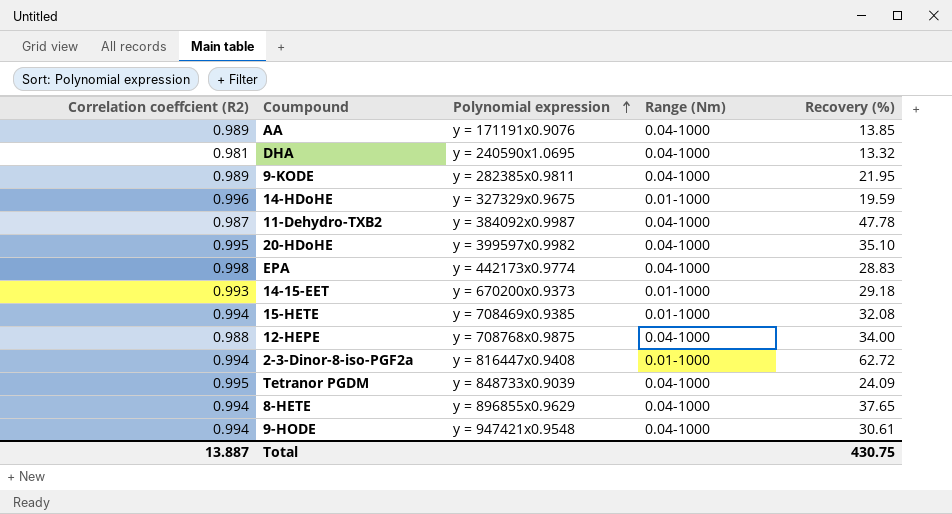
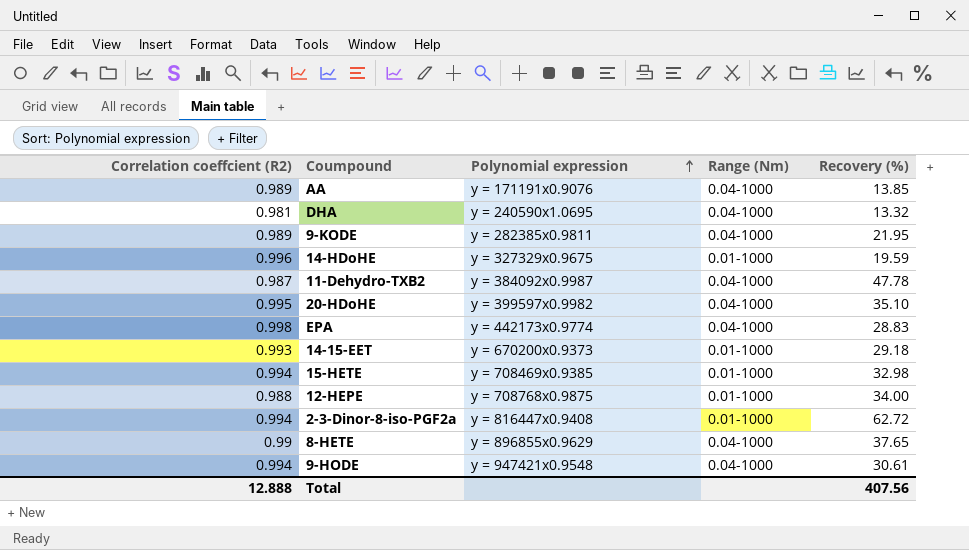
row Tetranor PGDM: 0.995 | y = 848733x0.9039 | 0.04-1000 | 24.09 -> none
15-HETE | Recovery (%): 32.08 -> 32.98
12-HEPE | Range (Nm): 0.04-1000 -> 0.01-1000
8-HETE | Correlation coeffcient (R2): 0.994 -> 0.99
Total | Correlation coeffcient (R2): 13.887 -> 12.888
Total | Recovery (%): 430.75 -> 407.56

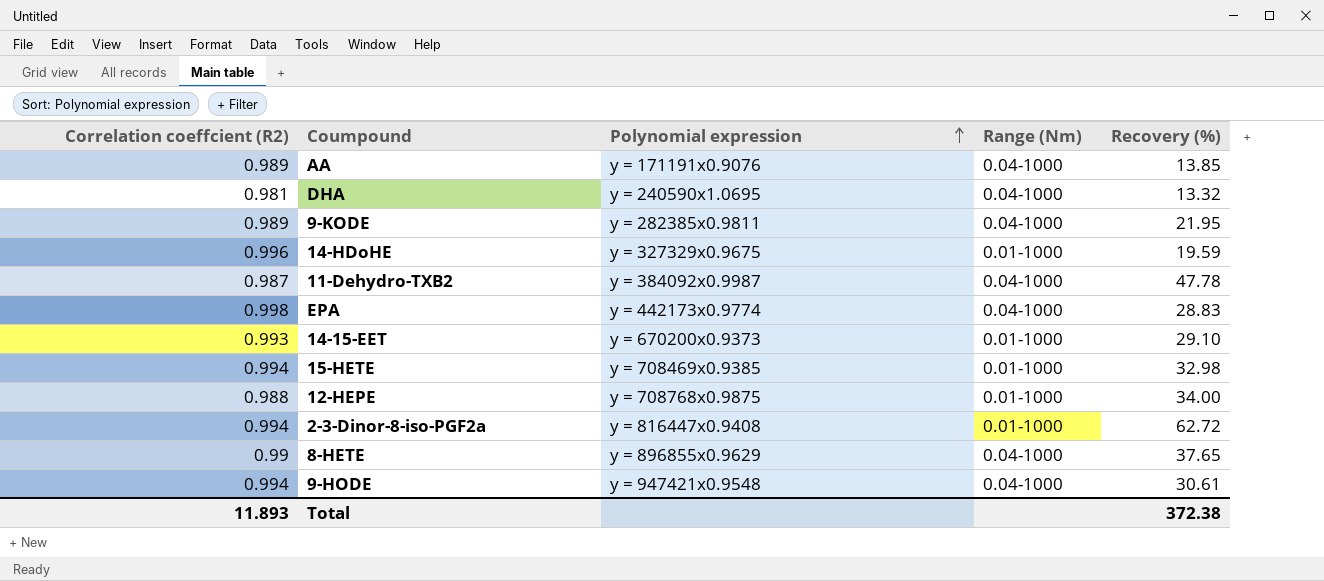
row 20-HDoHE: 0.995 | y = 399597x0.9982 | 0.04-1000 | 35.10 -> none
14-15-EET | Recovery (%): 29.18 -> 29.10
Total | Correlation coeffcient (R2): 12.888 -> 11.893
Total | Recovery (%): 407.56 -> 372.38

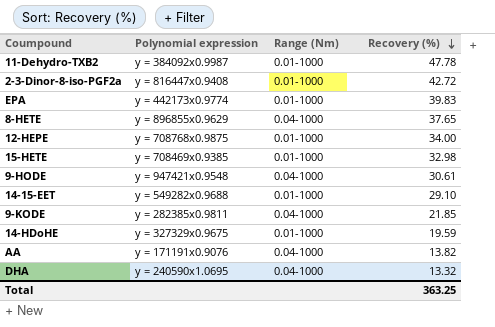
row order: Polynomial expression ascending -> Recovery (%) descending
column Correlation coeffcient (R2) | position: 1 -> none
11-Dehydro-TXB2 | Range (Nm): 0.04-1000 -> 0.01-1000
2-3-Dinor-8-iso-PGF2a | Recovery (%): 62.72 -> 42.72
EPA | Range (Nm): 0.04-1000 -> 0.01-1000
EPA | Recovery (%): 28.83 -> 39.83
14-15-EET | Polynomial expression: y = 670200x0.9373 -> y = 549282x0.9688
9-KODE | Recovery (%): 21.95 -> 21.85
AA | Recovery (%): 13.85 -> 13.82
Total | Recovery (%): 372.38 -> 363.25

